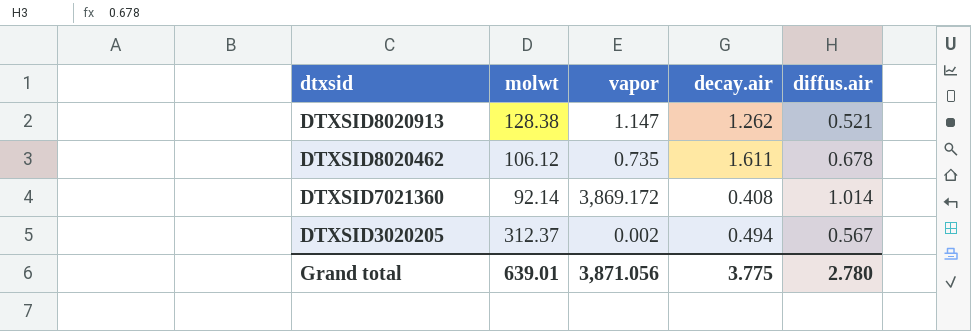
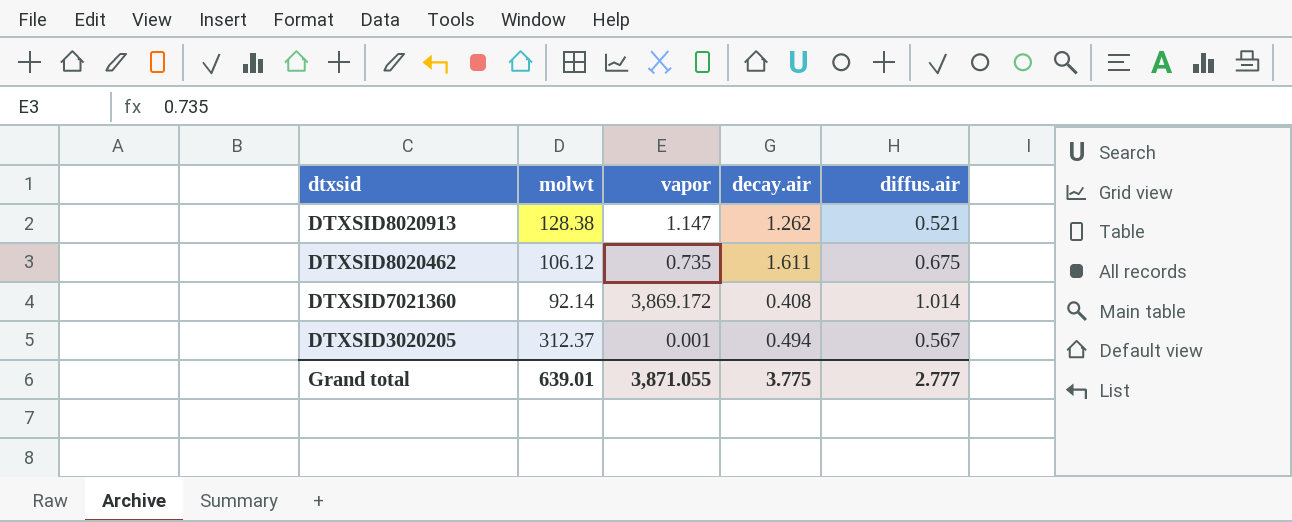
DTXSID8020462 | diffus.air: 0.678 -> 0.675
DTXSID3020205 | vapor: 0.002 -> 0.001
Grand total | vapor: 3,871.056 -> 3,871.055
Grand total | diffus.air: 2.780 -> 2.777

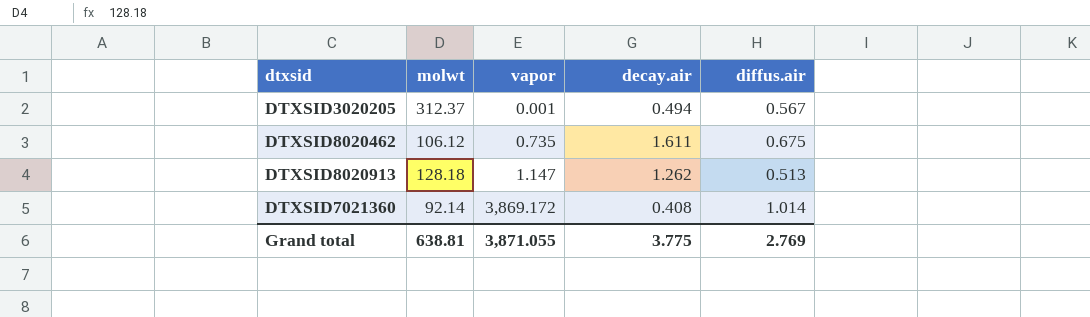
row order: dtxsid descending -> vapor ascending
DTXSID8020913 | molwt: 128.38 -> 128.18
DTXSID8020913 | diffus.air: 0.521 -> 0.513
Grand total | molwt: 639.01 -> 638.81
Grand total | diffus.air: 2.777 -> 2.769

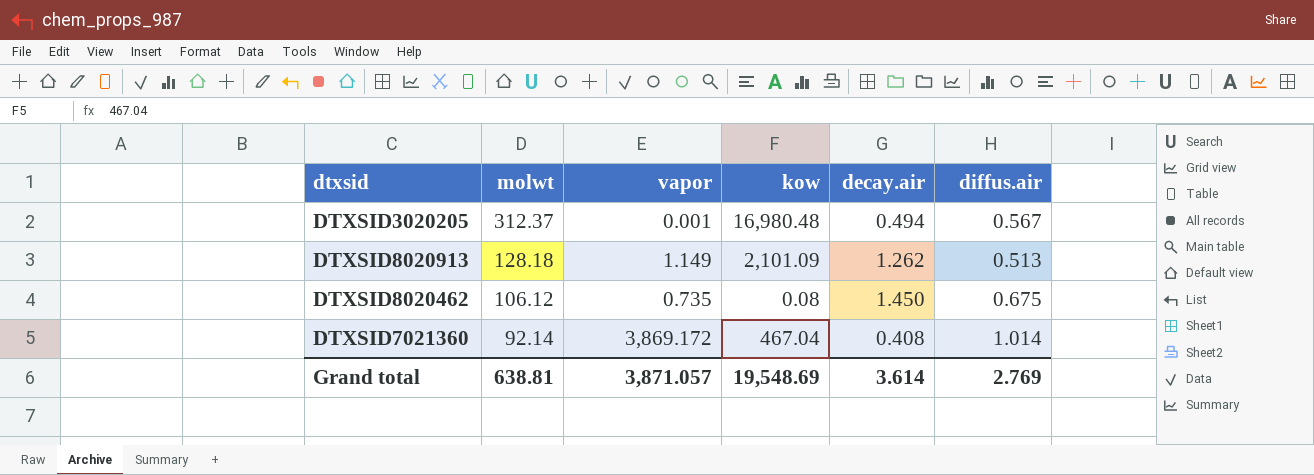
row order: vapor ascending -> molwt descending
column kow | position: none -> 4
DTXSID8020913 | vapor: 1.147 -> 1.149
DTXSID8020462 | decay.air: 1.611 -> 1.450
Grand total | vapor: 3,871.055 -> 3,871.057
Grand total | decay.air: 3.775 -> 3.614

